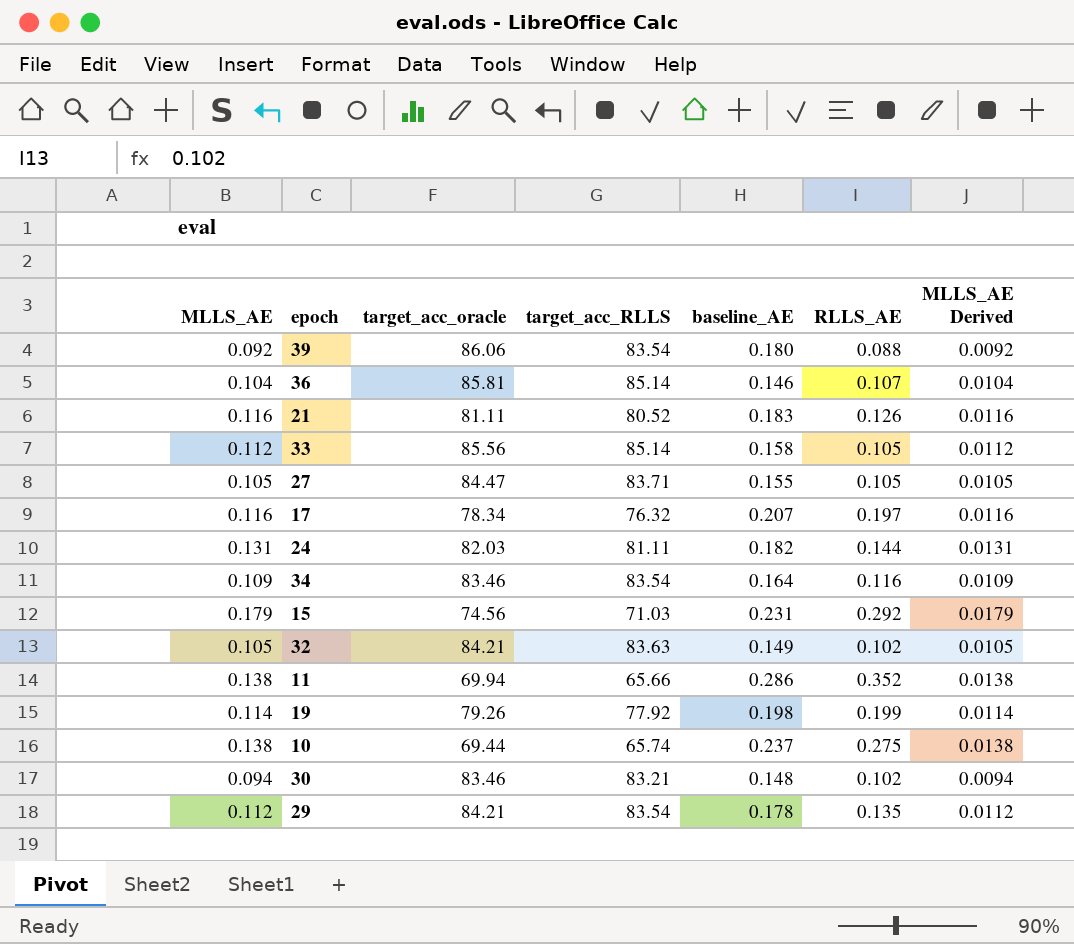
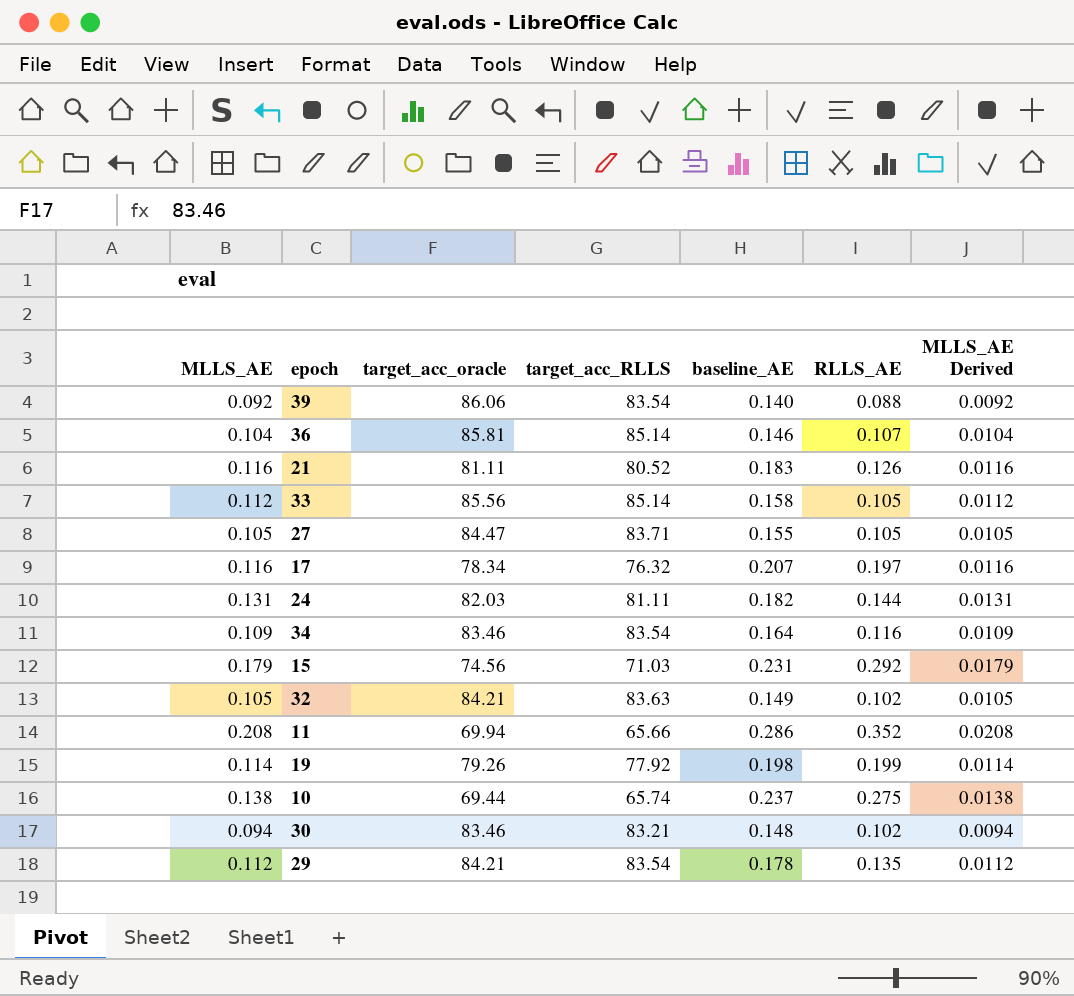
39 | baseline_AE: 0.180 -> 0.140
11 | MLLS_AE: 0.138 -> 0.208
11 | MLLS_AE Derived: 0.0138 -> 0.0208

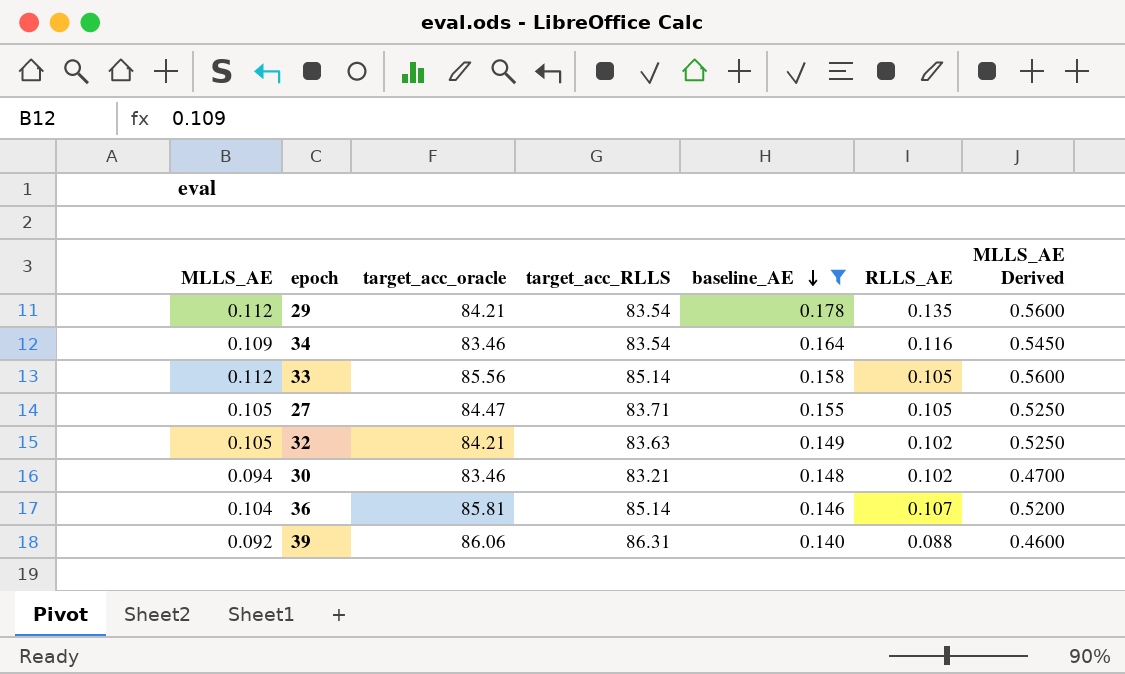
filter: none -> baseline_AE <= 0.178
row order: none -> baseline_AE descending
column MLLS_AE Derived | formula: [MLLS_AE] * 0.1 -> [MLLS_AE] * 5
39 | target_acc_RLLS: 83.54 -> 86.31

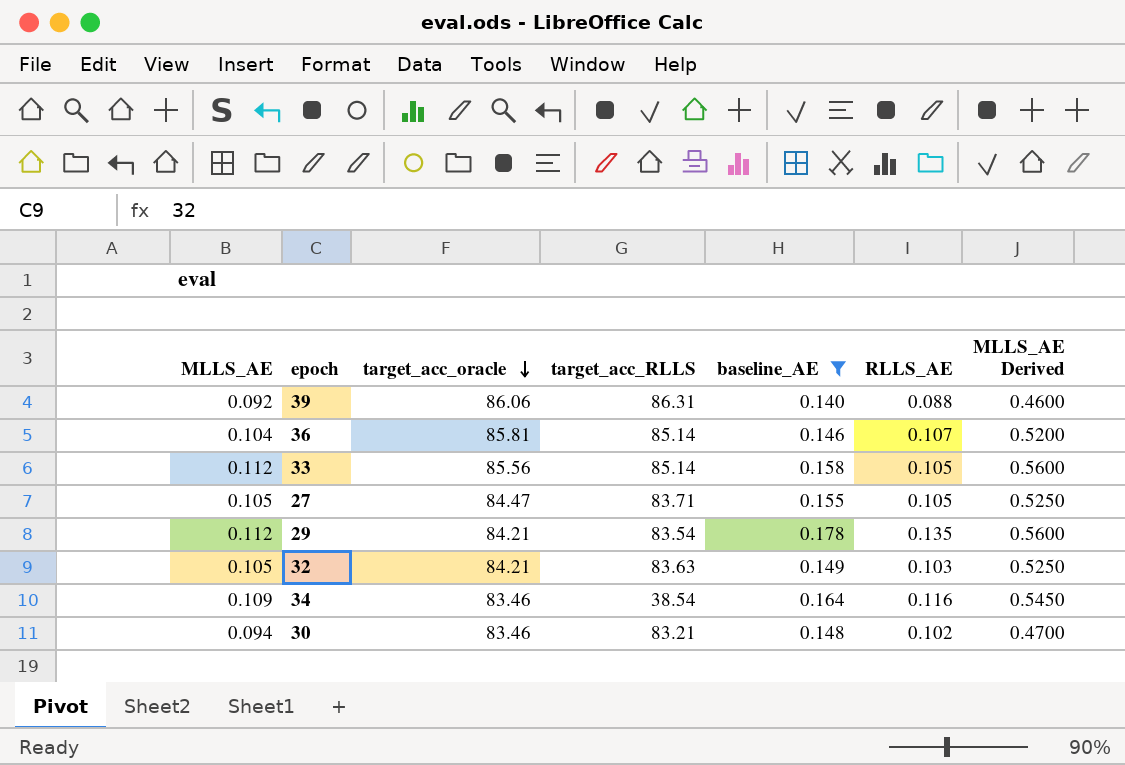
row order: baseline_AE descending -> target_acc_oracle descending
32 | RLLS_AE: 0.102 -> 0.103
34 | target_acc_RLLS: 83.54 -> 38.54

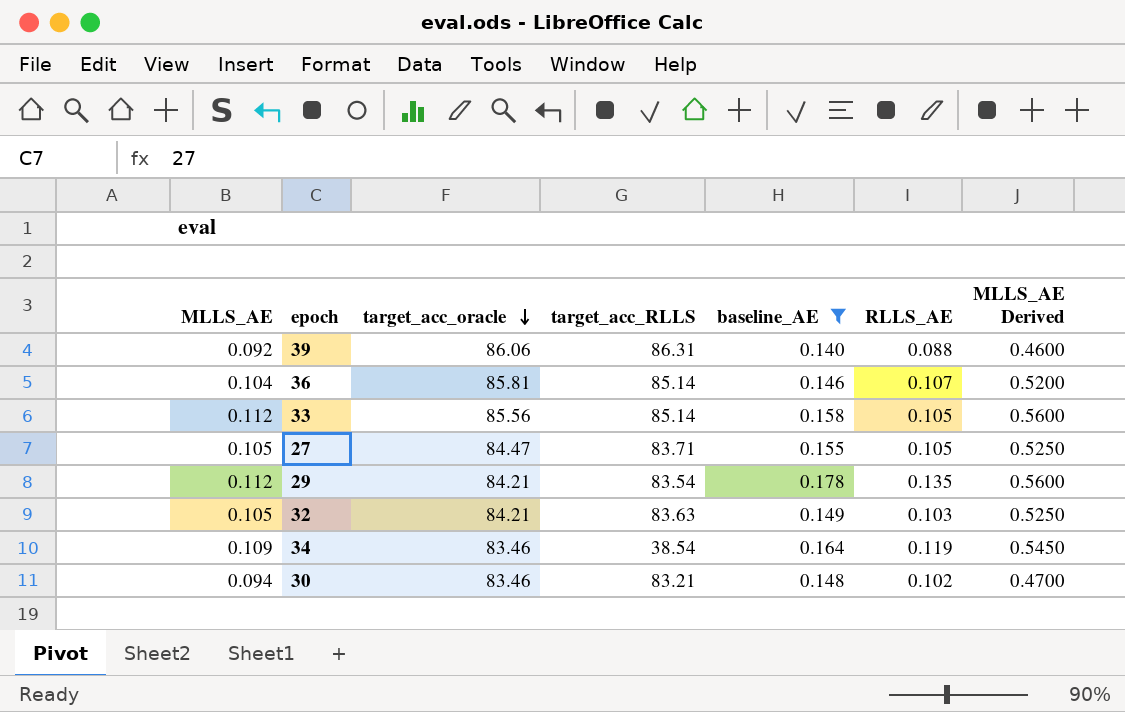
34 | RLLS_AE: 0.116 -> 0.119

